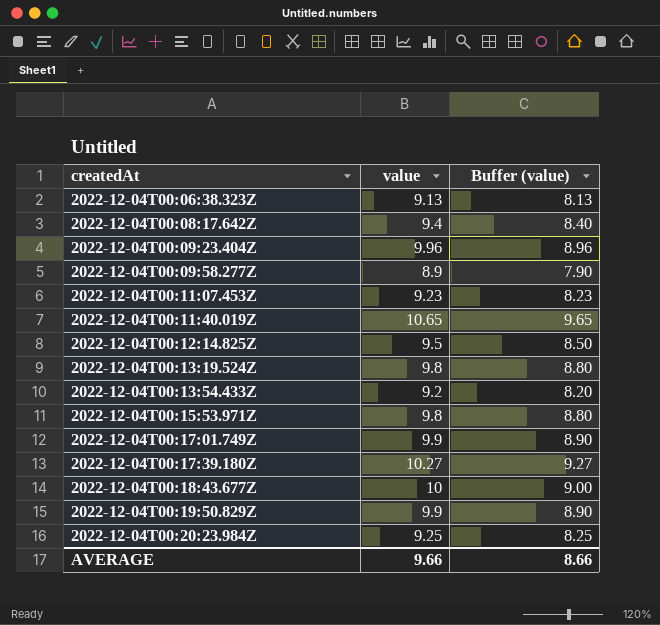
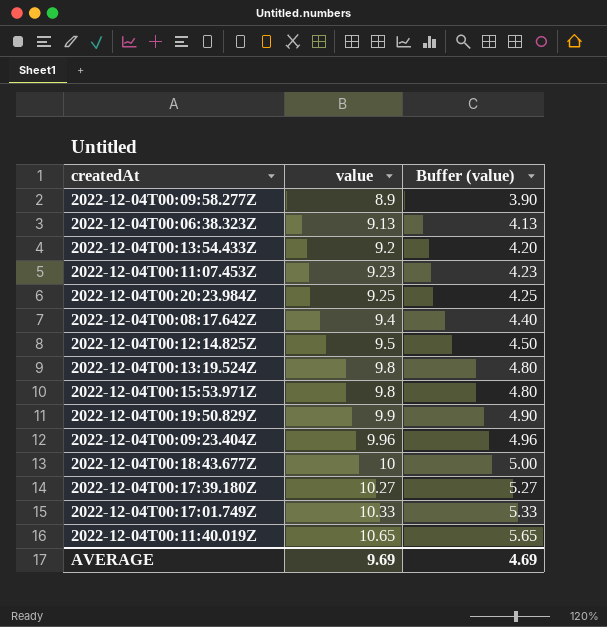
row order: createdAt ascending -> value ascending
column Buffer (value) | formula: [value] - 1 -> [value] - 5
2022-12-04T00:17:01.749Z | value: 9.9 -> 10.33
AVERAGE | value: 9.66 -> 9.69
AVERAGE | Buffer (value): 8.66 -> 4.69

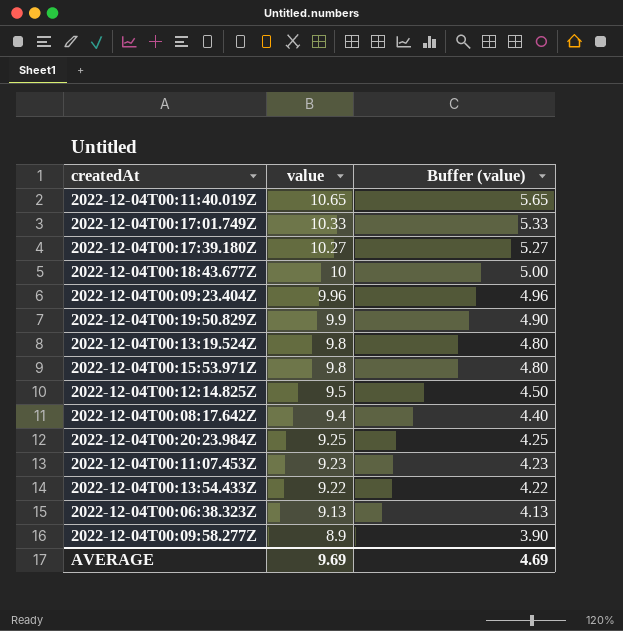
row order: value ascending -> value descending
2022-12-04T00:13:54.433Z | value: 9.2 -> 9.22
2022-12-04T00:13:54.433Z | Buffer (value): 4.20 -> 4.22

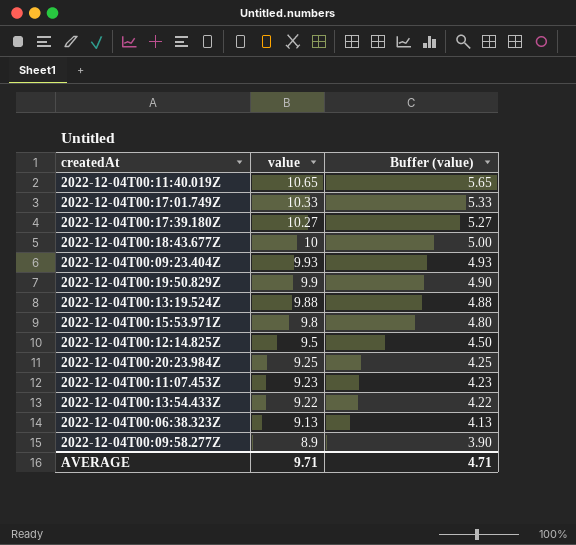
row 2022-12-04T00:08:17.642Z: 9.4 | 4.40 -> none
2022-12-04T00:09:23.404Z | value: 9.96 -> 9.93
2022-12-04T00:09:23.404Z | Buffer (value): 4.96 -> 4.93
2022-12-04T00:13:19.524Z | value: 9.8 -> 9.88
2022-12-04T00:13:19.524Z | Buffer (value): 4.80 -> 4.88
AVERAGE | value: 9.69 -> 9.71
AVERAGE | Buffer (value): 4.69 -> 4.71

